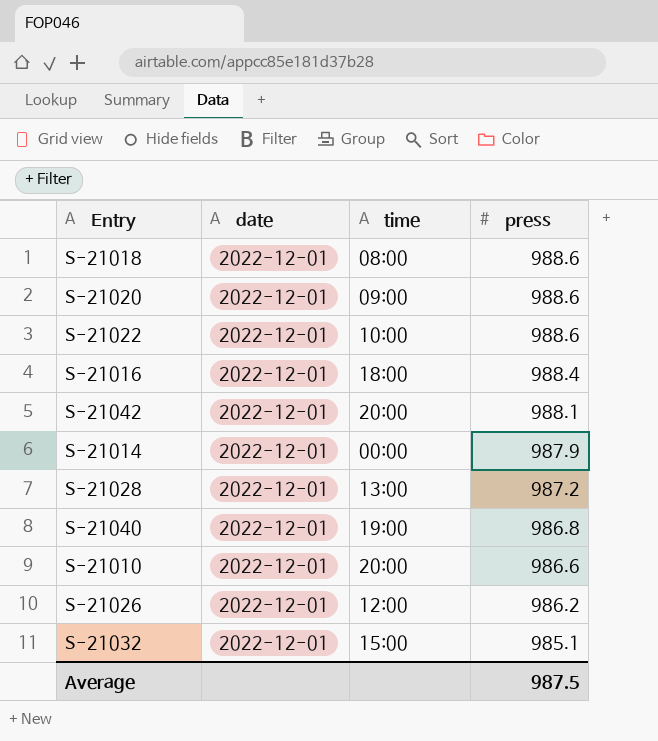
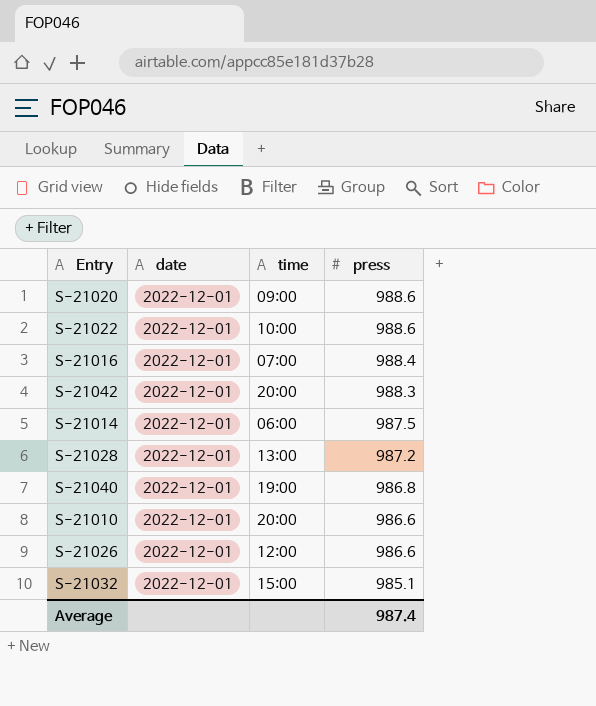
row S-21018: 2022-12-01 | 08:00 | 988.6 -> none
S-21016 | time: 18:00 -> 07:00
S-21042 | press: 988.1 -> 988.3
S-21014 | time: 00:00 -> 06:00
S-21014 | press: 987.9 -> 987.5
S-21026 | press: 986.2 -> 986.6
Average | press: 987.5 -> 987.4

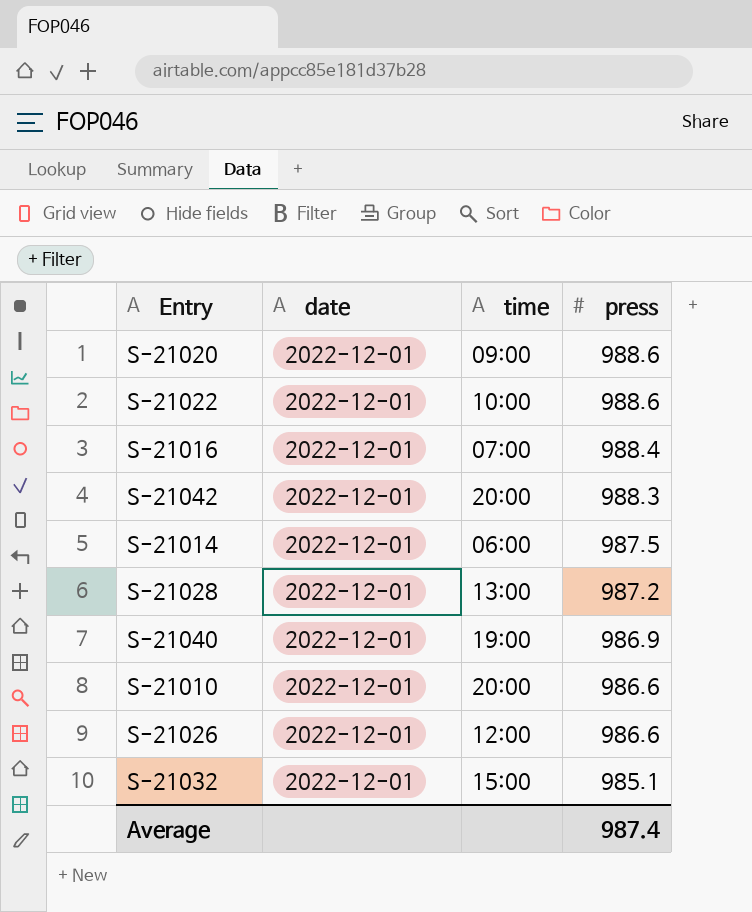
S-21040 | press: 986.8 -> 986.9

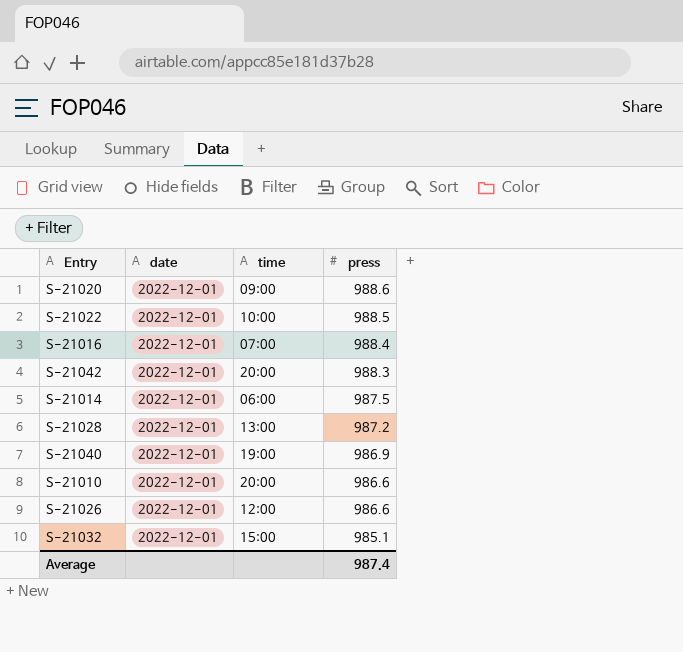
S-21022 | press: 988.6 -> 988.5

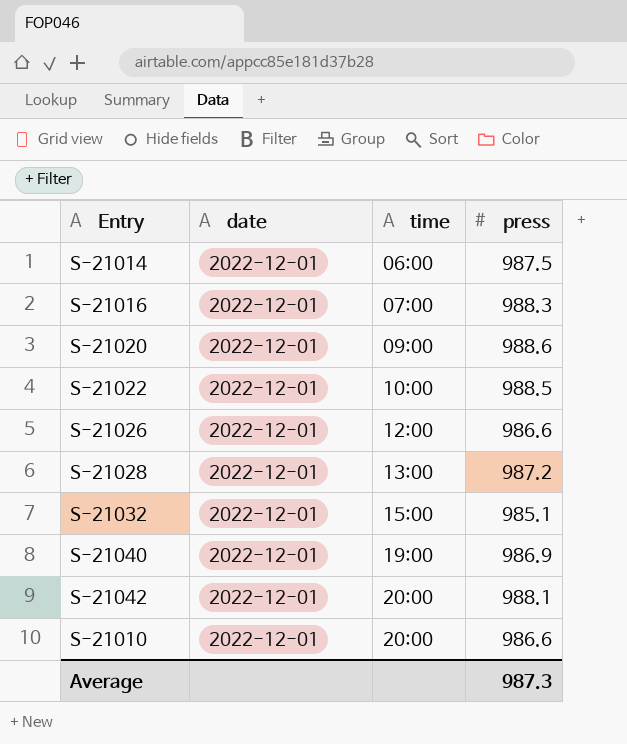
row order: press descending -> time ascending
S-21016 | press: 988.4 -> 988.3
S-21042 | press: 988.3 -> 988.1
Average | press: 987.4 -> 987.3

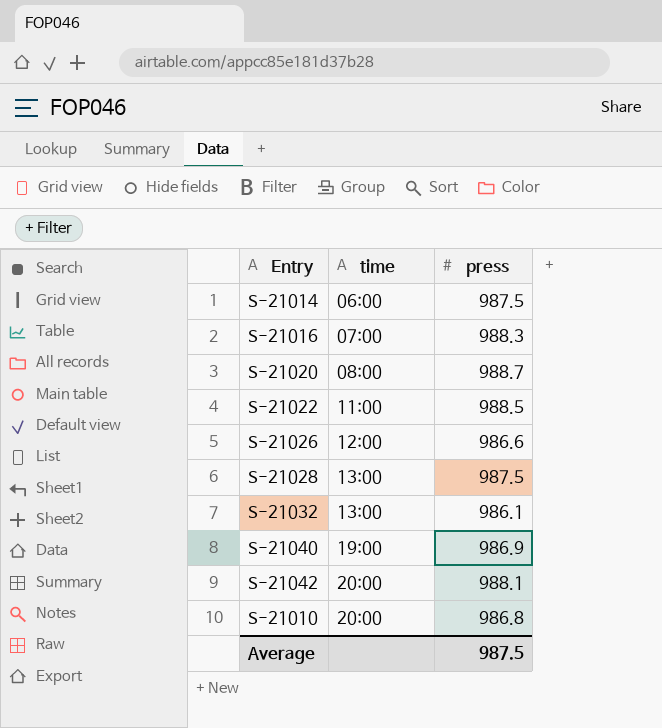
column date | position: 2 -> none
S-21020 | time: 09:00 -> 08:00
S-21020 | press: 988.6 -> 988.7
S-21022 | time: 10:00 -> 11:00
S-21028 | press: 987.2 -> 987.5
S-21032 | time: 15:00 -> 13:00
S-21032 | press: 985.1 -> 986.1
S-21010 | press: 986.6 -> 986.8
Average | press: 987.3 -> 987.5

